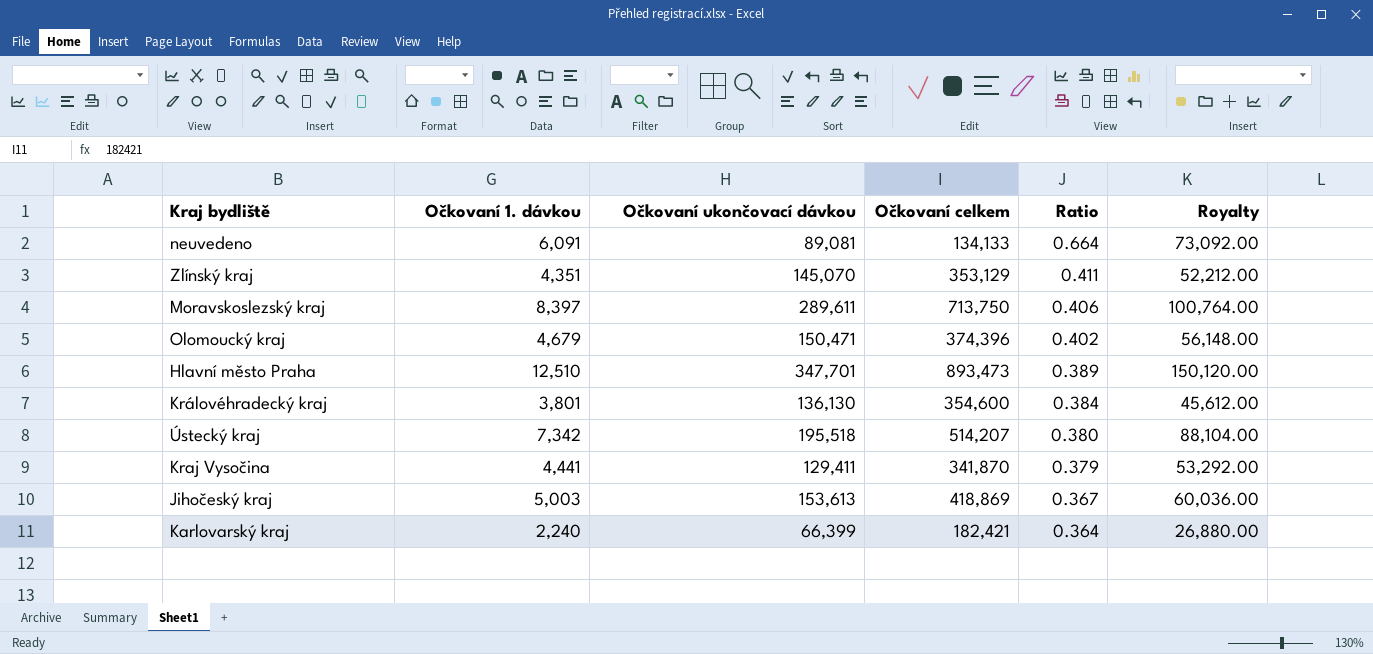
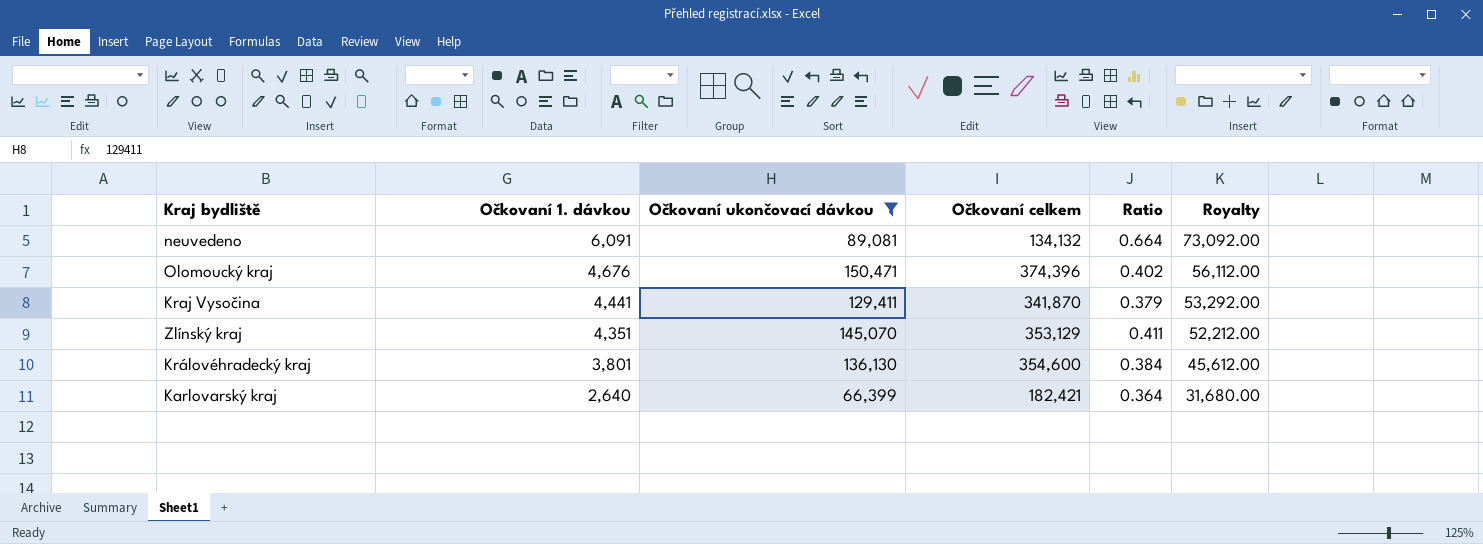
filter: none -> Očkovaní ukončovací dávkou <= 150,471
row order: Ratio descending -> Očkovaní 1. dávkou descending
neuvedeno | Očkovaní celkem: 134,133 -> 134,132
Olomoucký kraj | Očkovaní 1. dávkou: 4,679 -> 4,676
Olomoucký kraj | Royalty: 56,148.00 -> 56,112.00
Karlovarský kraj | Očkovaní 1. dávkou: 2,240 -> 2,640
Karlovarský kraj | Royalty: 26,880.00 -> 31,680.00

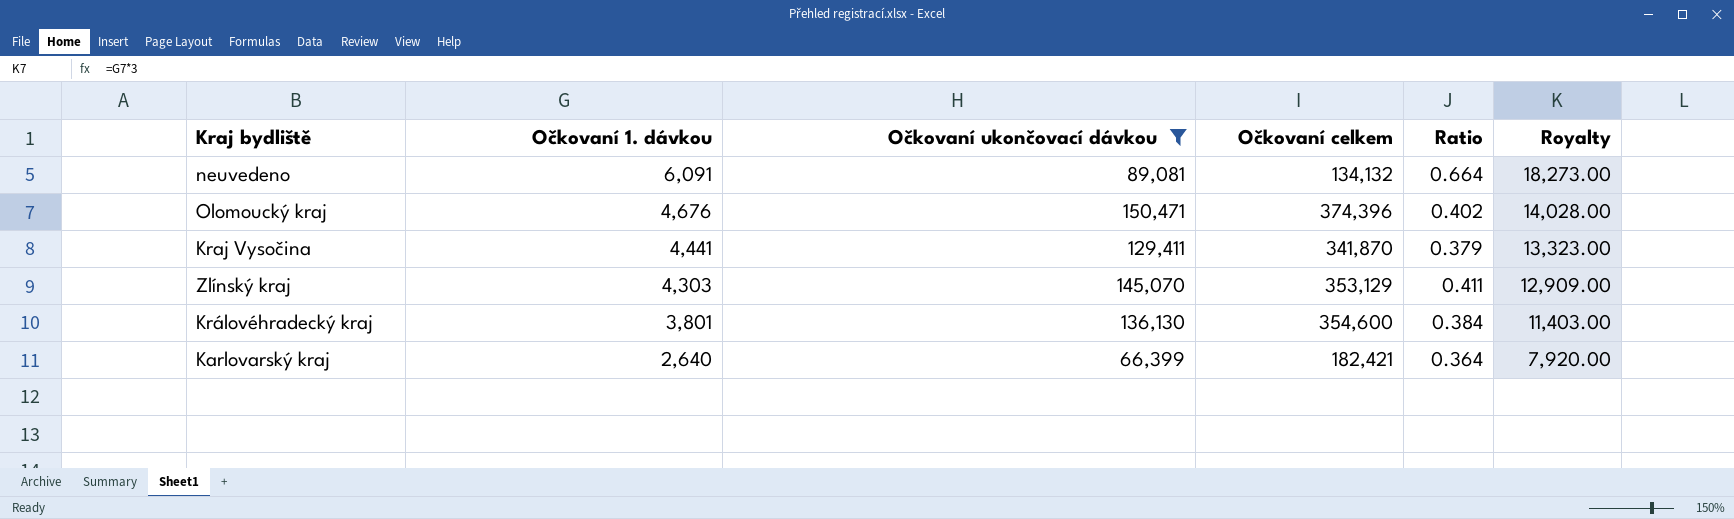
column Royalty | formula: [Očkovaní 1. dávkou] * 12 -> [Očkovaní 1. dávkou] * 3
Zlínský kraj | Očkovaní 1. dávkou: 4,351 -> 4,303

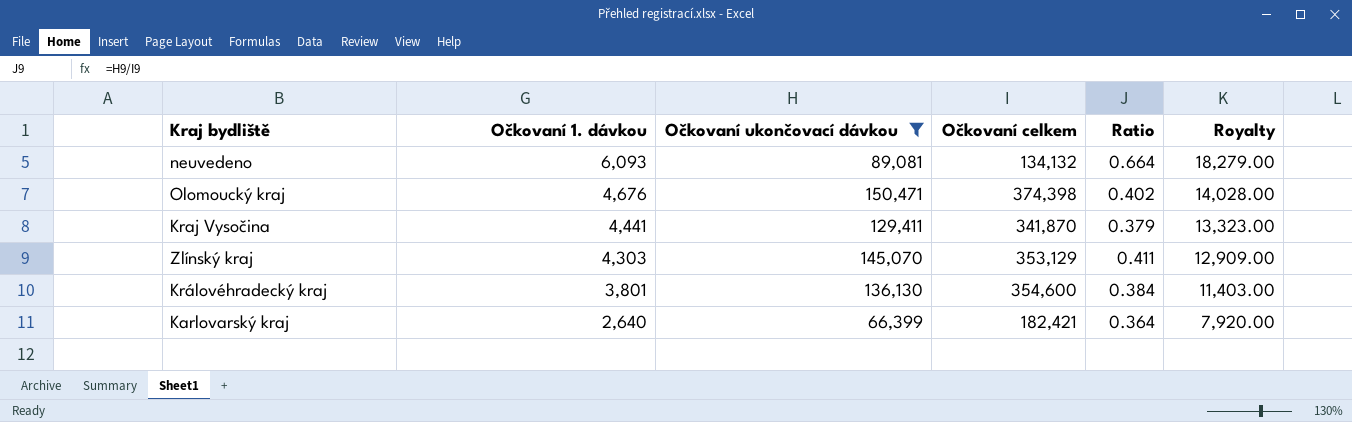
neuvedeno | Očkovaní 1. dávkou: 6,091 -> 6,093
neuvedeno | Royalty: 18,273.00 -> 18,279.00
Olomoucký kraj | Očkovaní celkem: 374,396 -> 374,398

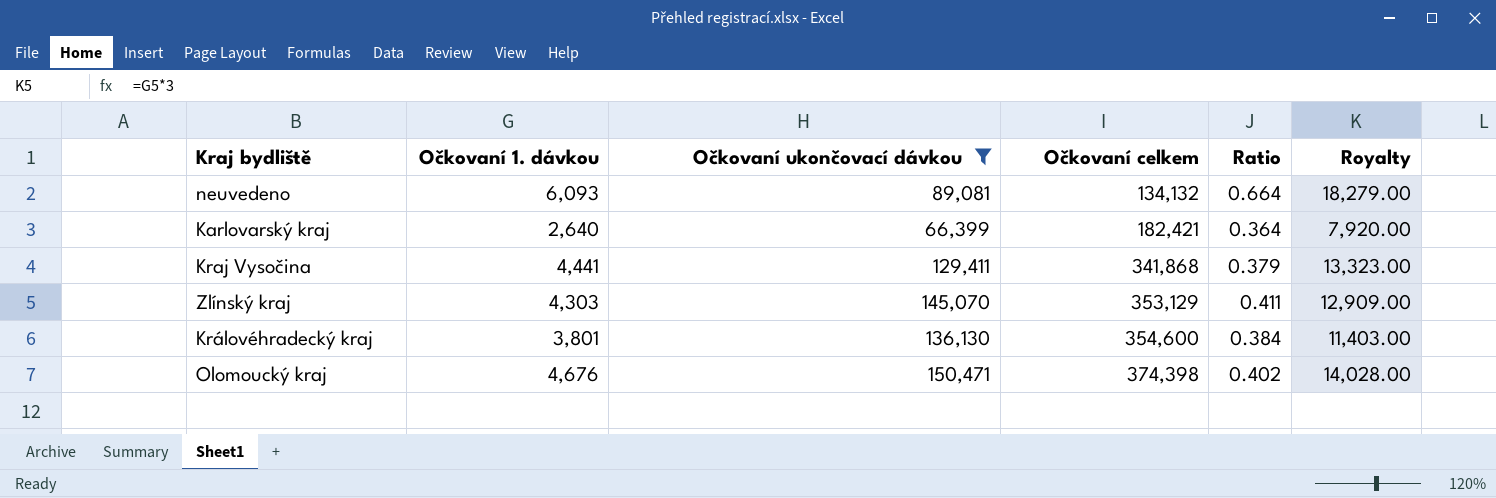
row order: Očkovaní 1. dávkou descending -> Očkovaní celkem ascending
Kraj Vysočina | Očkovaní celkem: 341,870 -> 341,868

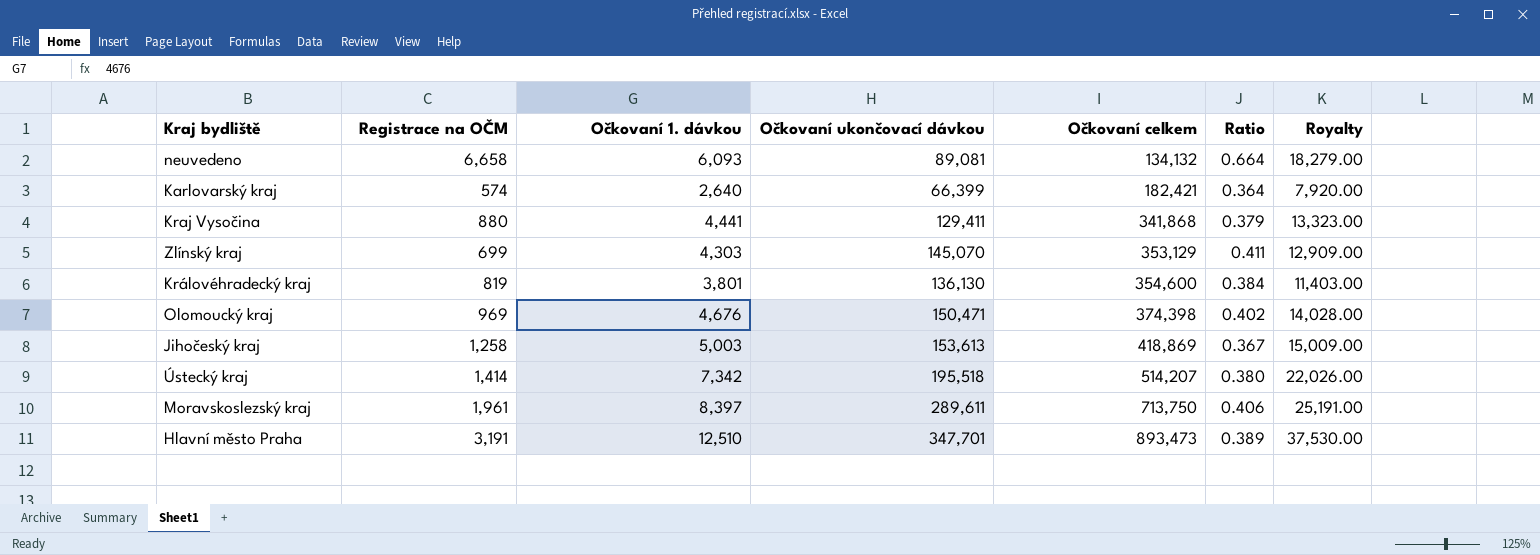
filter: Očkovaní ukončovací dávkou <= 150,471 -> none
column Registrace na OČM | position: none -> 2

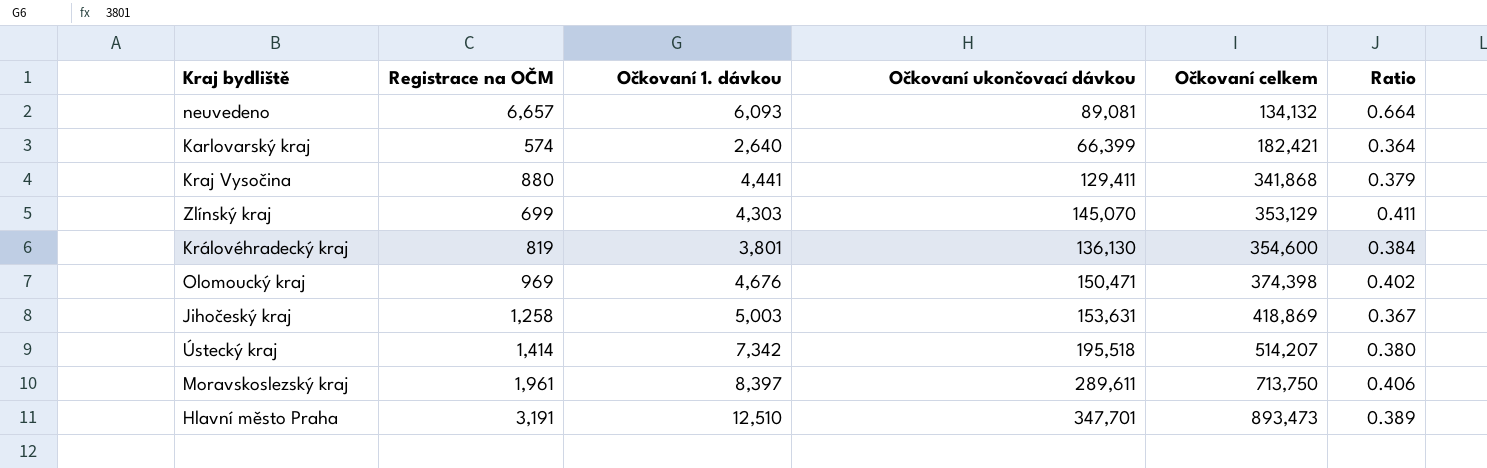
column Royalty | formula: [Očkovaní 1. dávkou] * 3 -> none
neuvedeno | Registrace na OČM: 6,658 -> 6,657
Jihočeský kraj | Očkovaní ukončovací dávkou: 153,613 -> 153,631

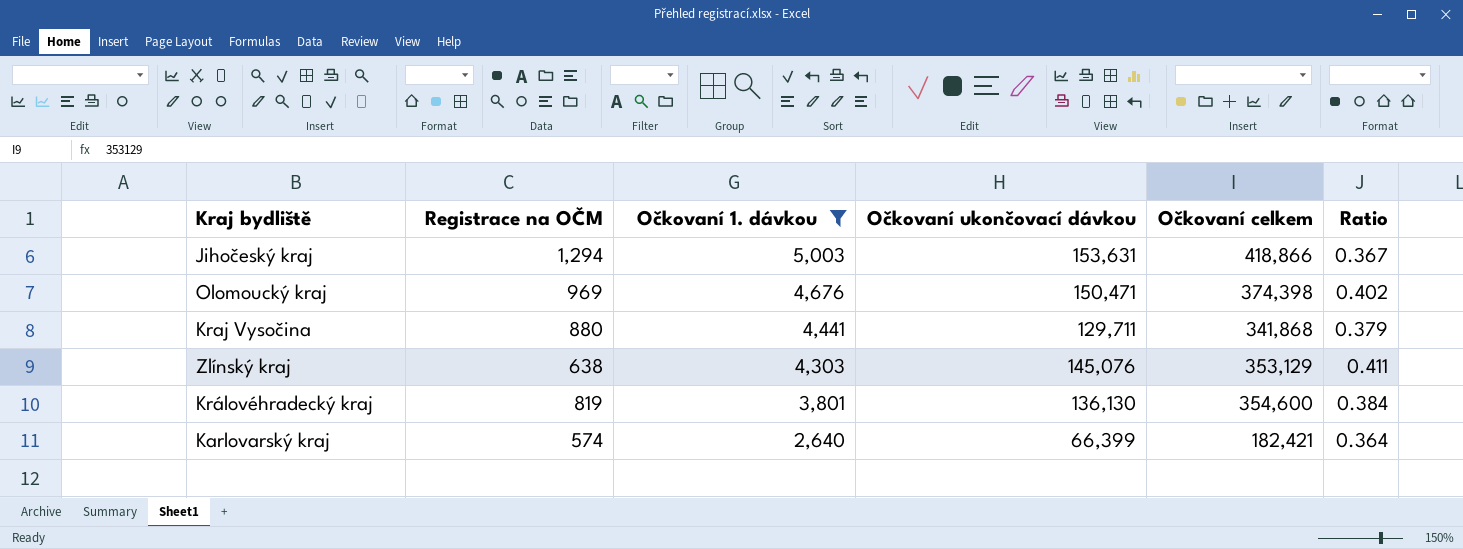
filter: none -> Očkovaní 1. dávkou <= 5,003
row order: Očkovaní celkem ascending -> Očkovaní 1. dávkou descending
Jihočeský kraj | Registrace na OČM: 1,258 -> 1,294
Jihočeský kraj | Očkovaní celkem: 418,869 -> 418,866
Kraj Vysočina | Očkovaní ukončovací dávkou: 129,411 -> 129,711
Zlínský kraj | Registrace na OČM: 699 -> 638
Zlínský kraj | Očkovaní ukončovací dávkou: 145,070 -> 145,076

